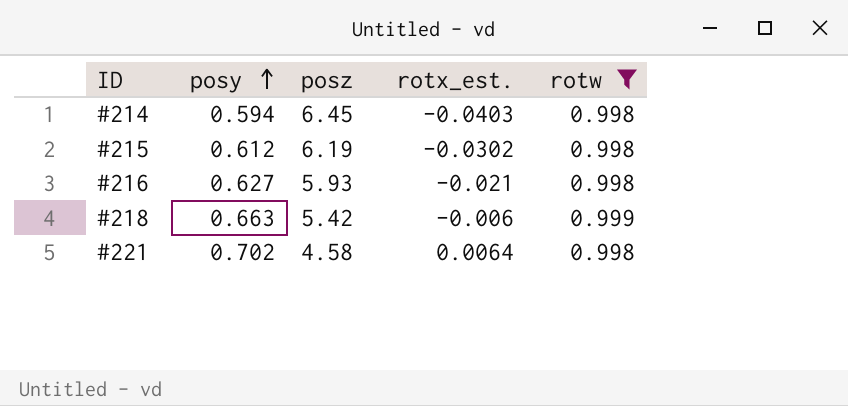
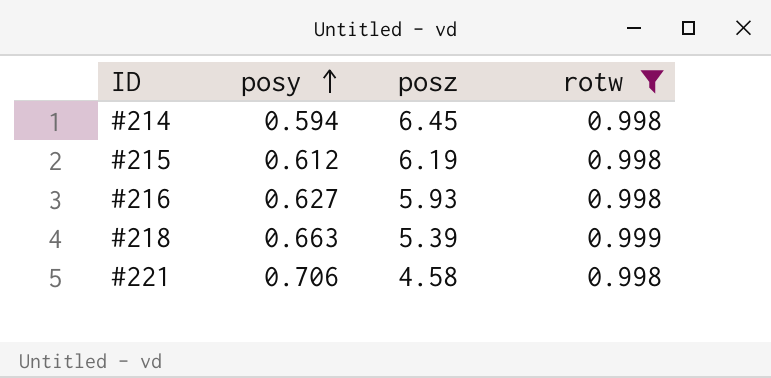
column rotx_est. | position: 4 -> none
#218 | posz: 5.42 -> 5.39
#221 | posy: 0.702 -> 0.706

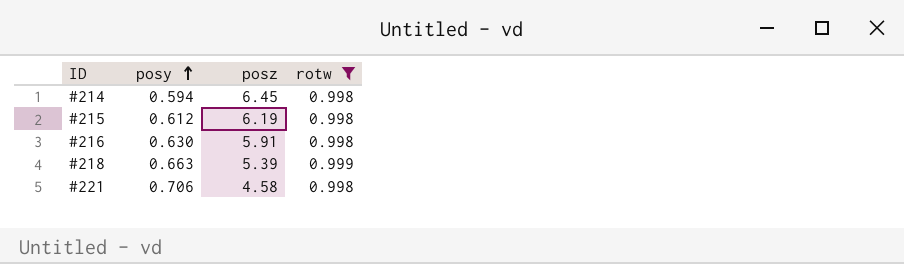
#216 | posy: 0.627 -> 0.630
#216 | posz: 5.93 -> 5.91

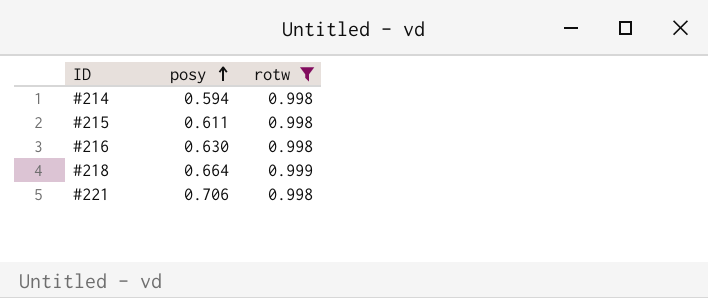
column posz | position: 3 -> none
#215 | posy: 0.612 -> 0.611
#218 | posy: 0.663 -> 0.664

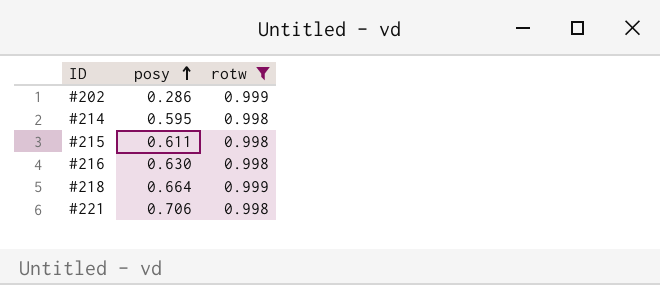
row #202: none -> 0.286 | 0.999
#214 | posy: 0.594 -> 0.595

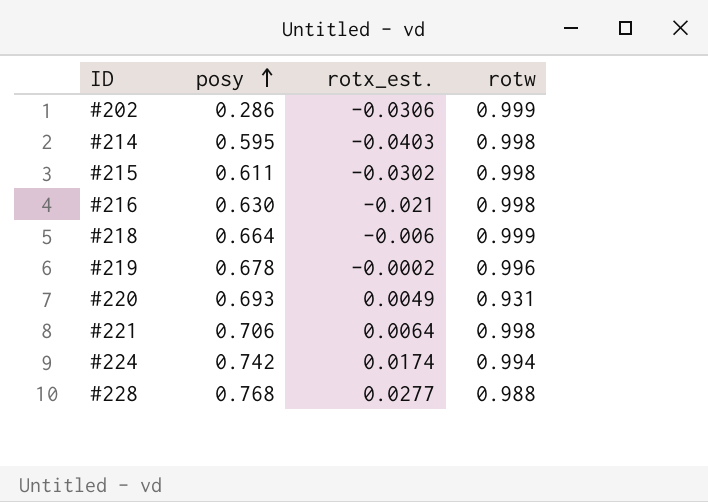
filter: rotw >= 0.998 -> none
column rotx_est. | position: none -> 3

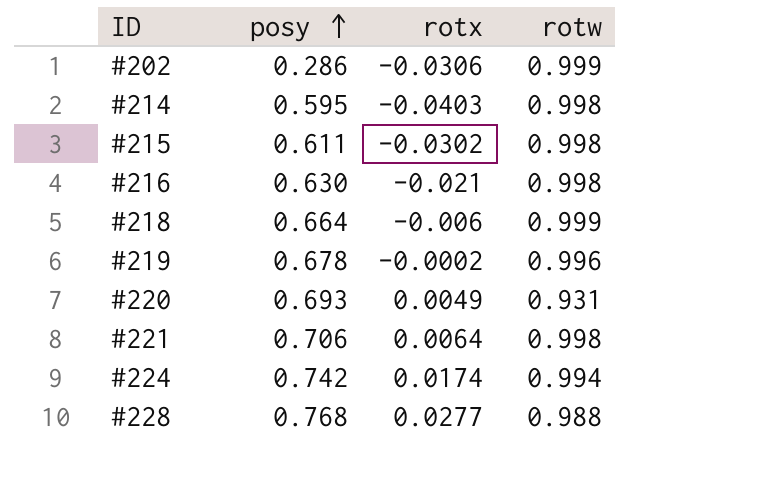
column name: rotx_est. -> rotx

